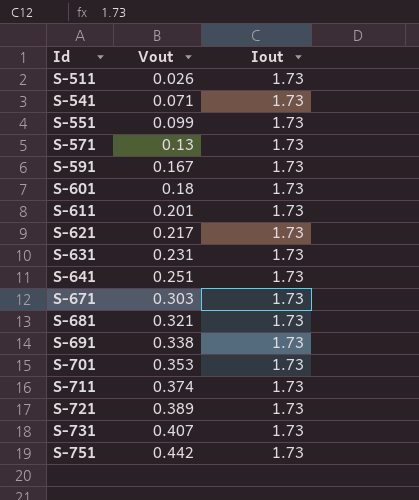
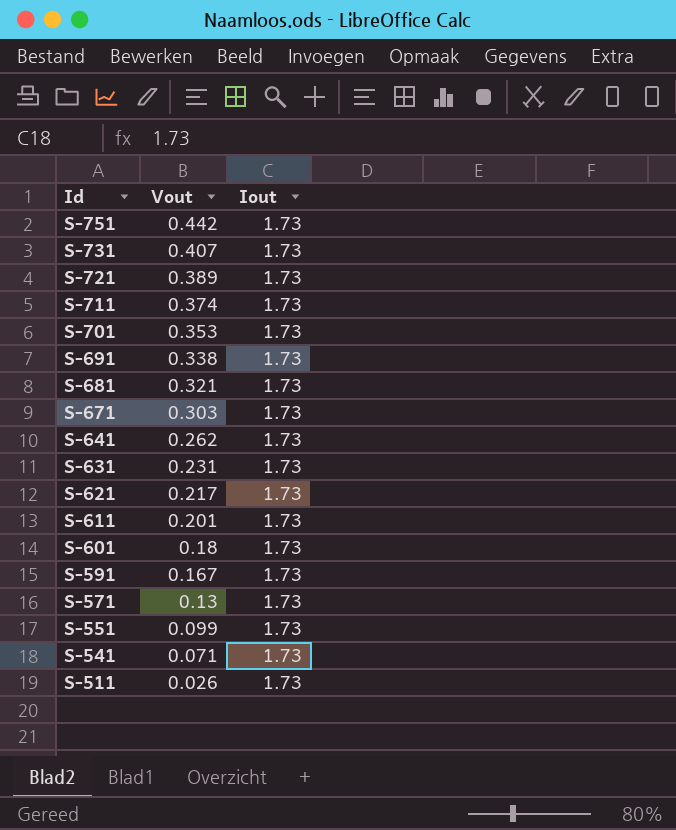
row order: Id ascending -> Id descending
S-641 | Vout: 0.251 -> 0.262

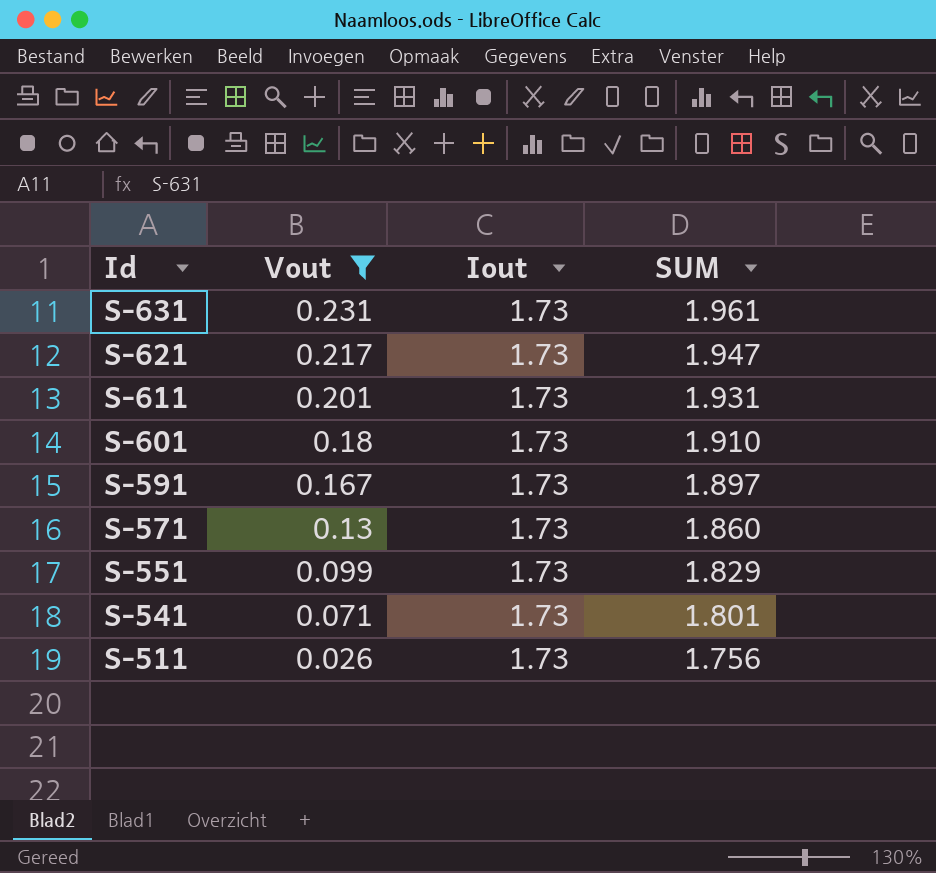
filter: none -> Vout <= 0.231
column SUM | formula: none -> [Vout] + [Iout]

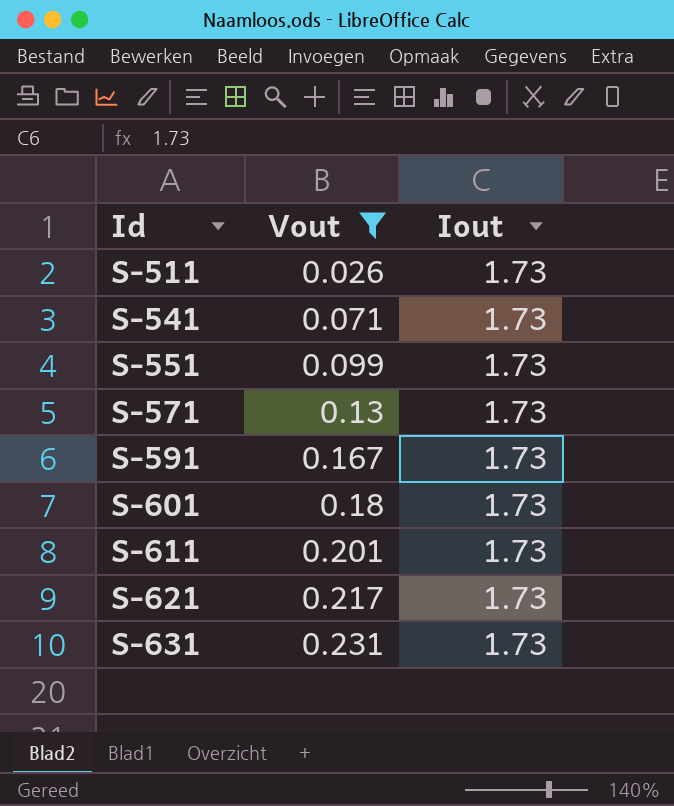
row order: Id descending -> Id ascending
column SUM | formula: [Vout] + [Iout] -> none

